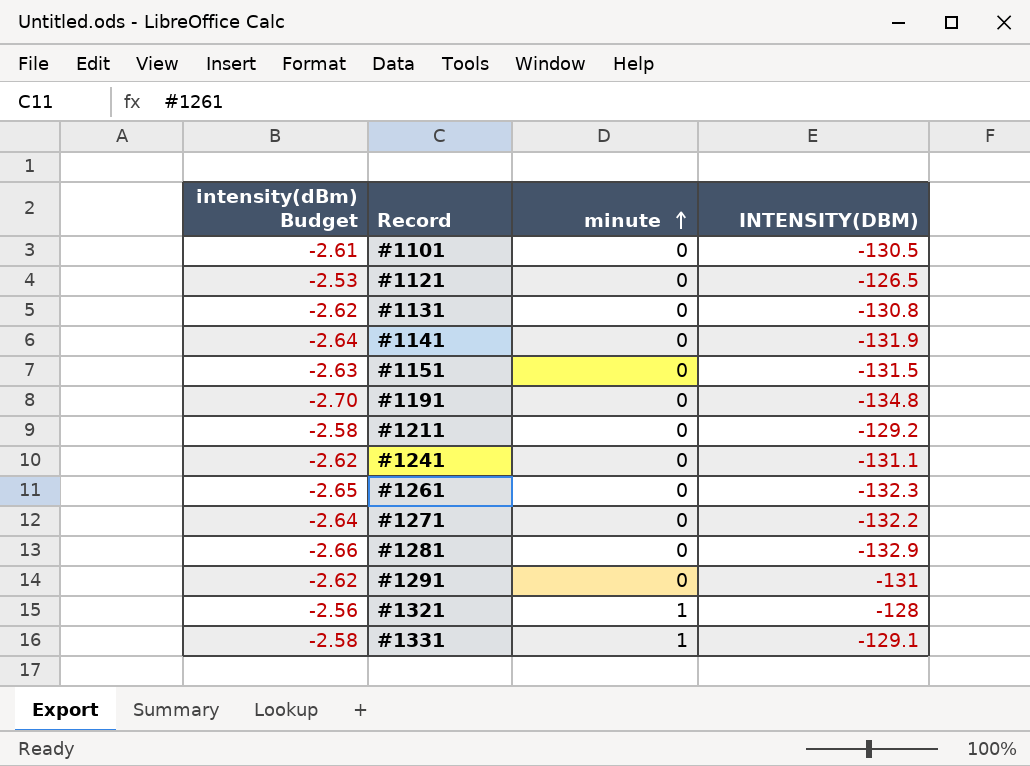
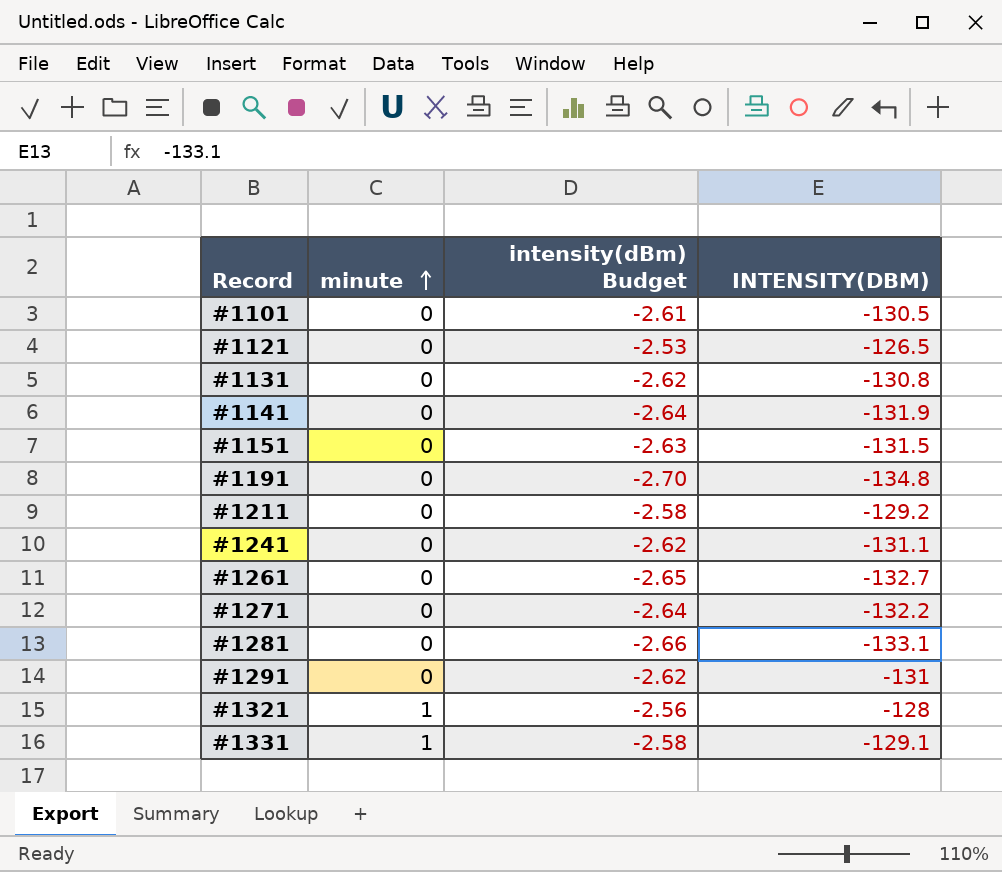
column intensity(dBm) Budget | position: 1 -> 3
#1261 | INTENSITY(DBM): -132.3 -> -132.7
#1281 | INTENSITY(DBM): -132.9 -> -133.1

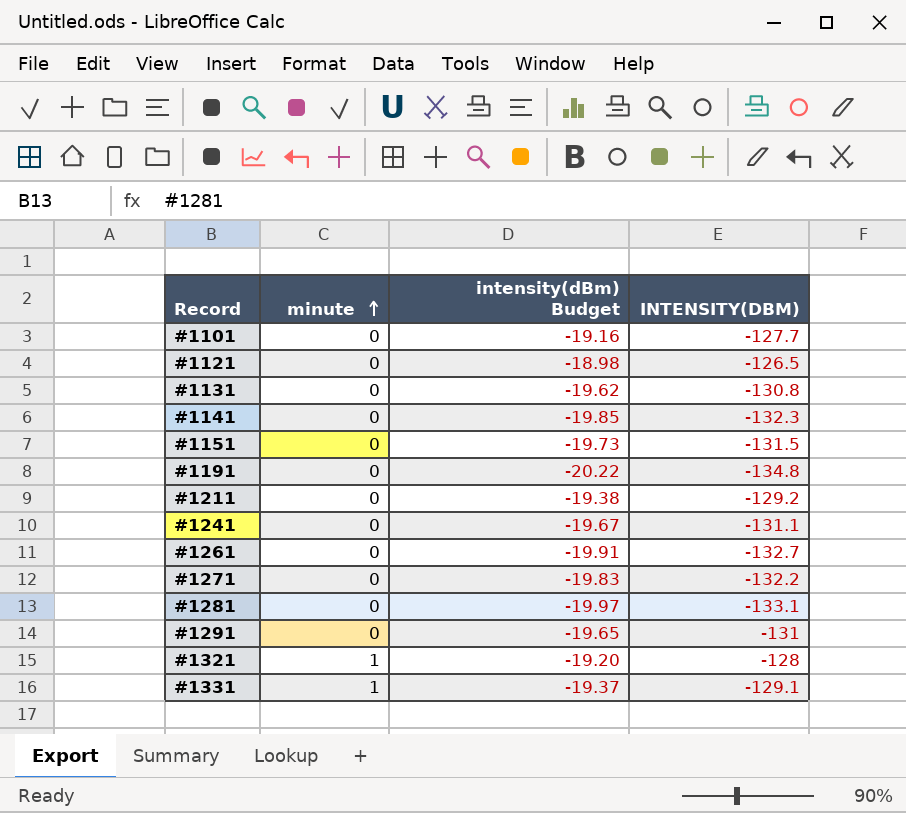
column intensity(dBm) Budget | formula: [INTENSITY(DBM)] * 0.02 -> [INTENSITY(DBM)] * 0.15
#1101 | INTENSITY(DBM): -130.5 -> -127.7
#1141 | INTENSITY(DBM): -131.9 -> -132.3

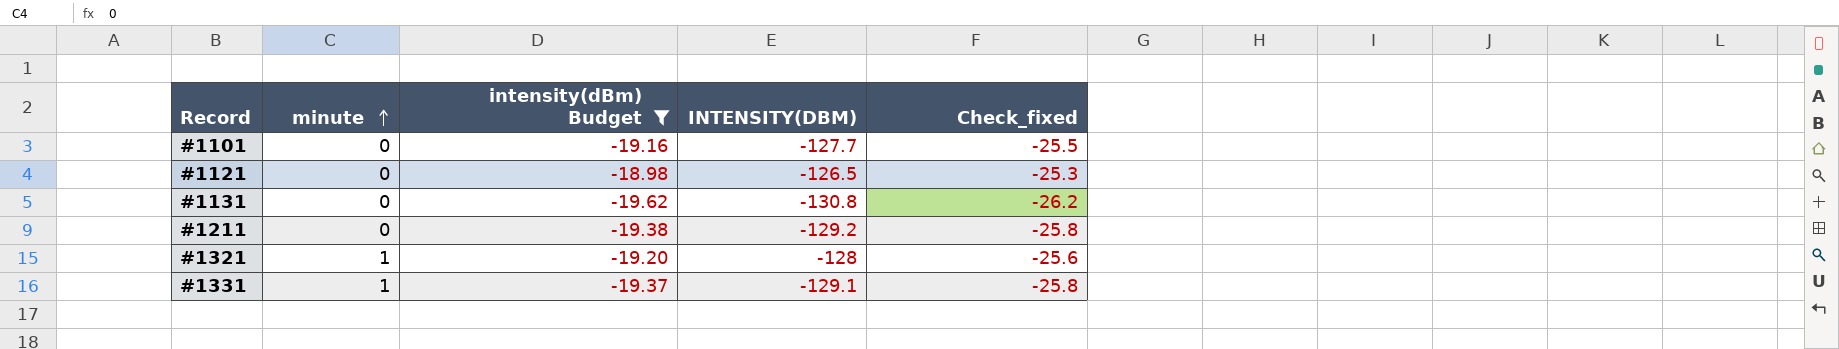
filter: none -> intensity(dBm) Budget >= -19.62
column Check_fixed | formula: none -> [INTENSITY(DBM)] * 0.2

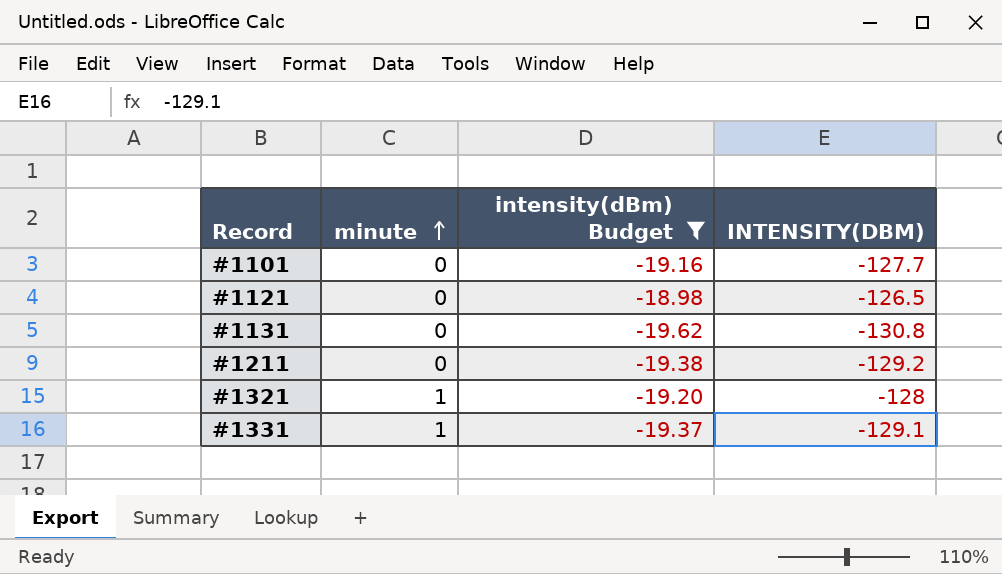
column Check_fixed | formula: [INTENSITY(DBM)] * 0.2 -> none

